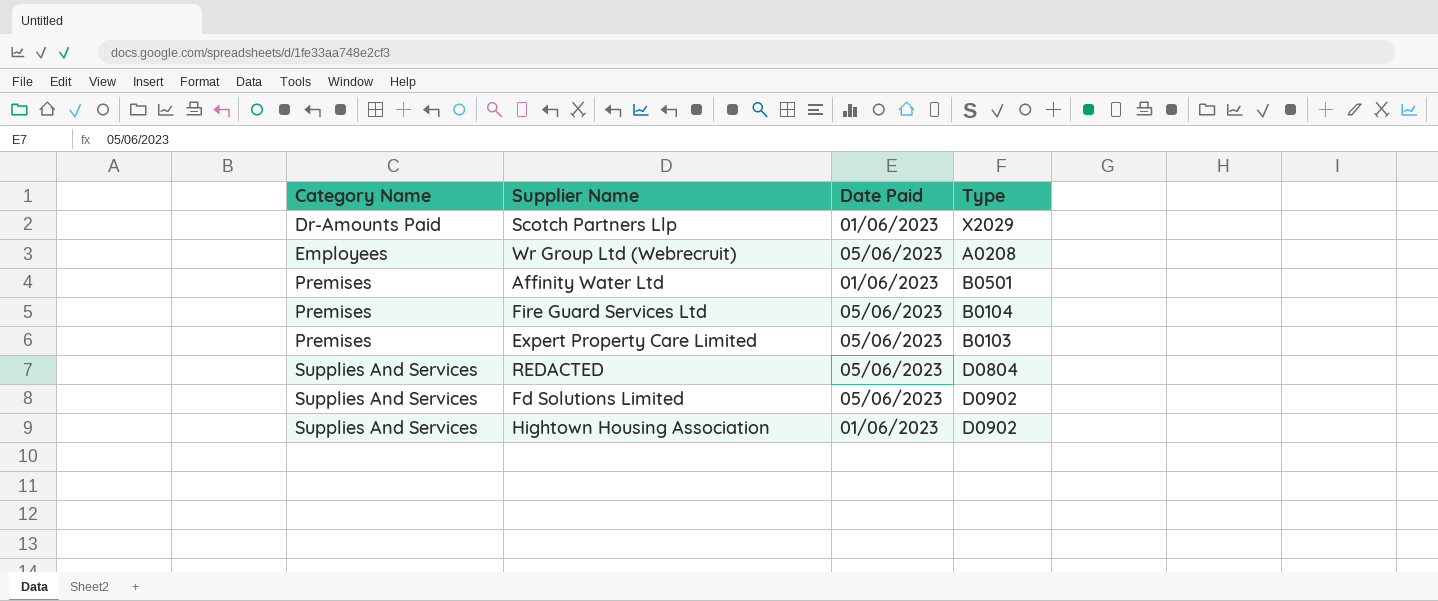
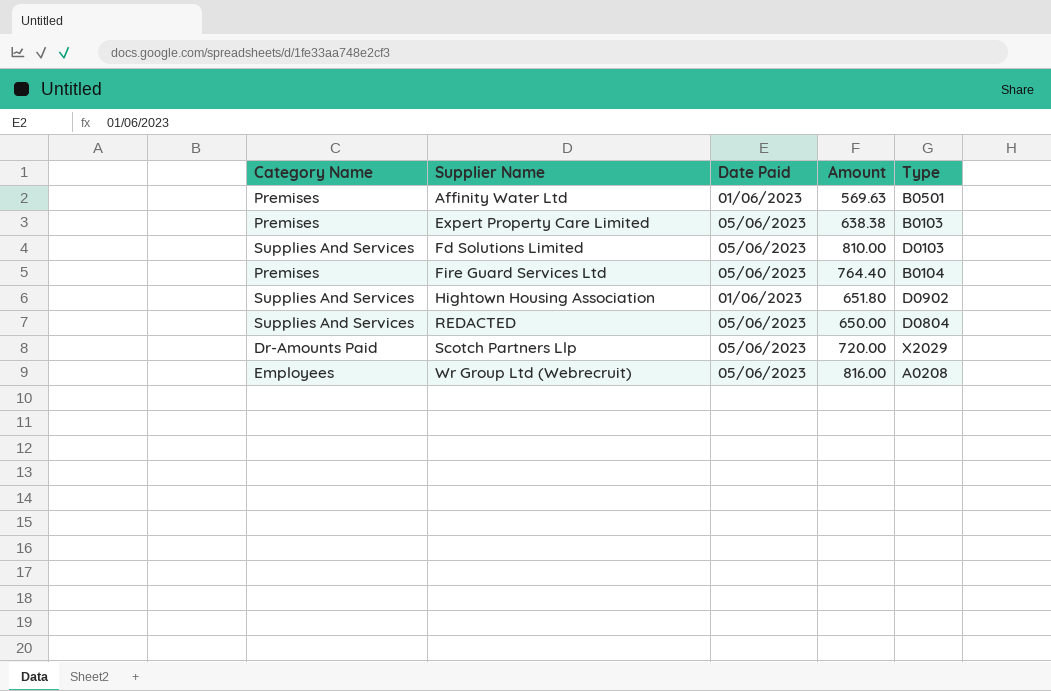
row order: Category Name ascending -> Supplier Name ascending
column Amount | position: none -> 4
Fd Solutions Limited | Type: D0902 -> D0103
Scotch Partners Llp | Date Paid: 01/06/2023 -> 05/06/2023

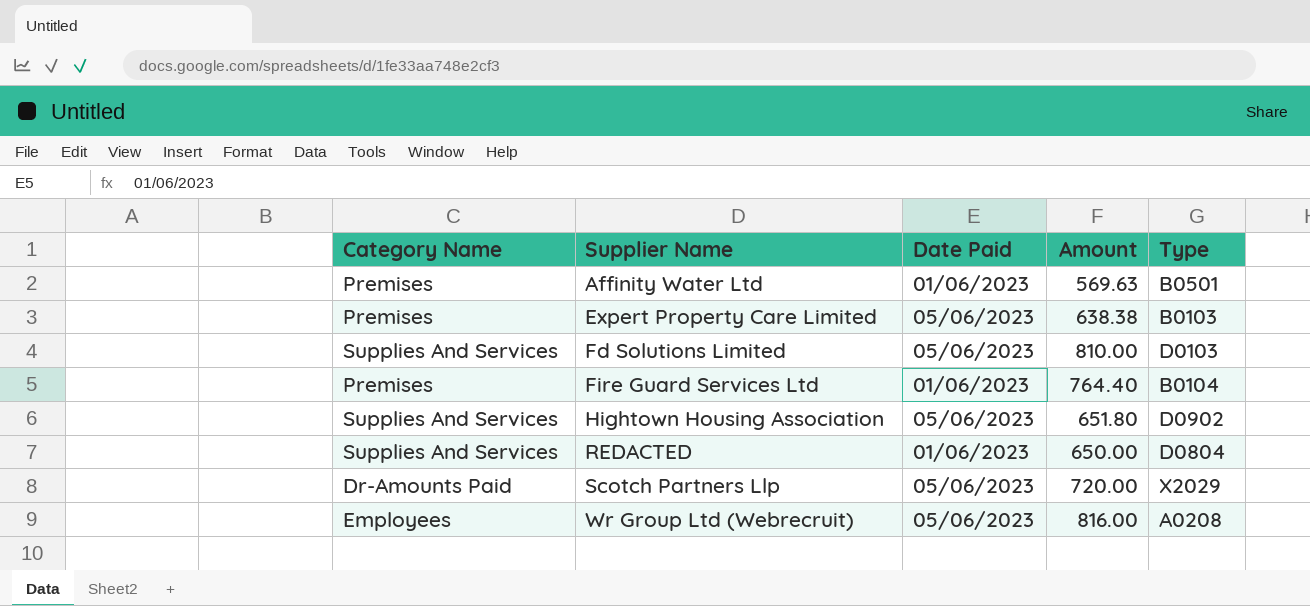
Fire Guard Services Ltd | Date Paid: 05/06/2023 -> 01/06/2023
Hightown Housing Association | Date Paid: 01/06/2023 -> 05/06/2023
REDACTED | Date Paid: 05/06/2023 -> 01/06/2023

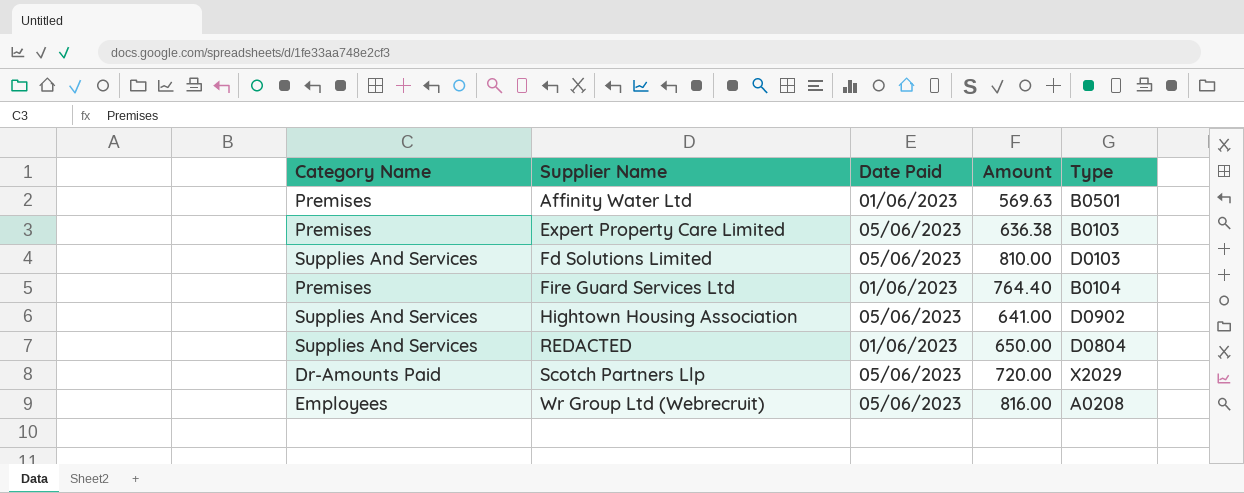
Expert Property Care Limited | Amount: 638.38 -> 636.38
Hightown Housing Association | Amount: 651.80 -> 641.00

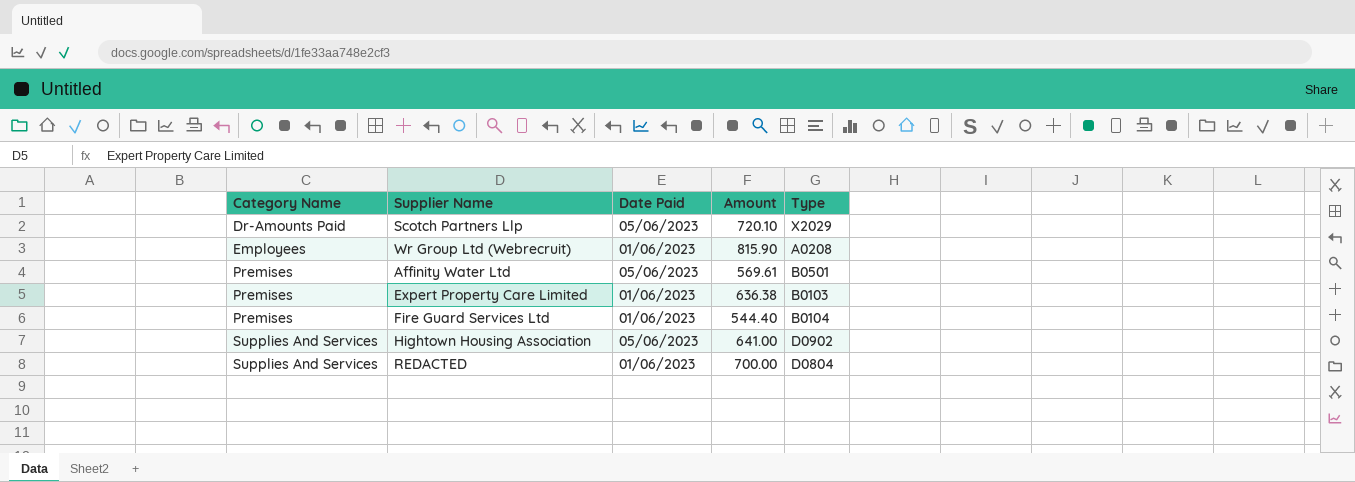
row order: Supplier Name ascending -> Category Name ascending
row Fd Solutions Limited: Supplies And Services | 05/06/2023 | 810.00 | D0103 -> none
Scotch Partners Llp | Amount: 720.00 -> 720.10
Wr Group Ltd (Webrecruit) | Date Paid: 05/06/2023 -> 01/06/2023
Wr Group Ltd (Webrecruit) | Amount: 816.00 -> 815.90
Affinity Water Ltd | Date Paid: 01/06/2023 -> 05/06/2023
Affinity Water Ltd | Amount: 569.63 -> 569.61
Expert Property Care Limited | Date Paid: 05/06/2023 -> 01/06/2023
Fire Guard Services Ltd | Amount: 764.40 -> 544.40
REDACTED | Amount: 650.00 -> 700.00

